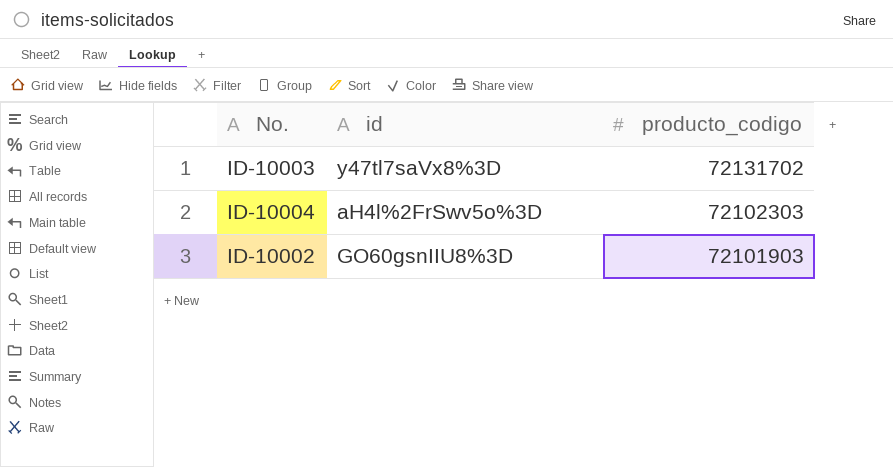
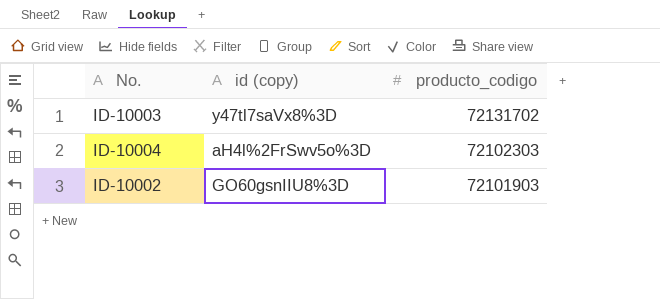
column name: id -> id (copy)

